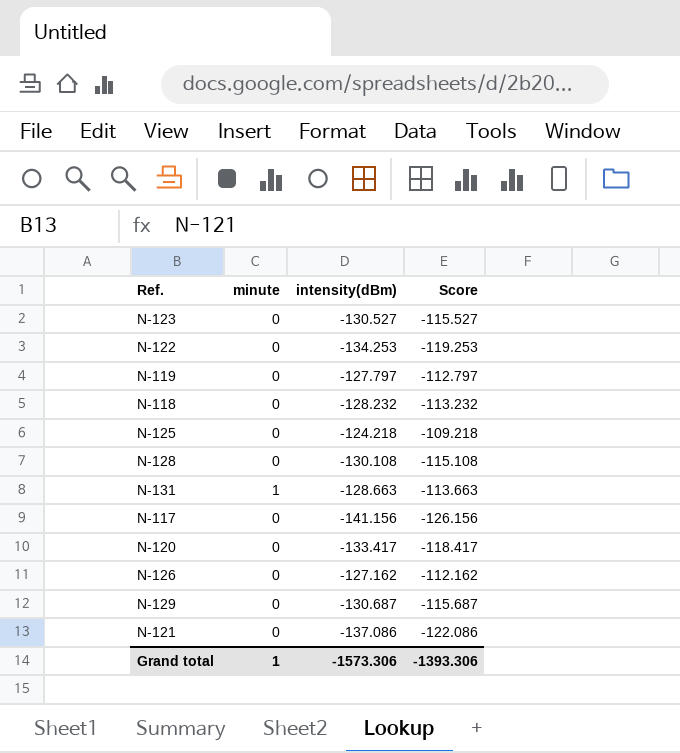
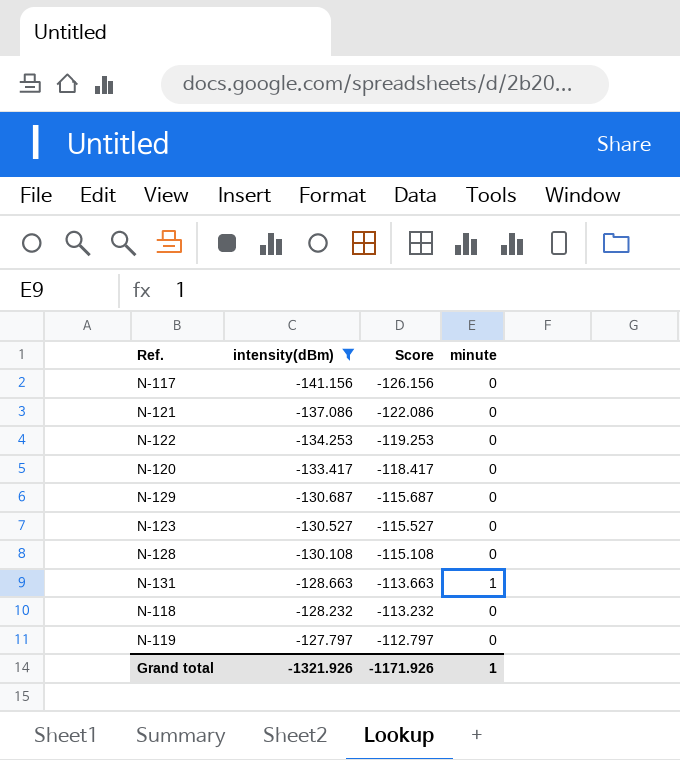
filter: none -> intensity(dBm) <= -127.797
row order: none -> intensity(dBm) ascending
column minute | position: 2 -> 4
Grand total | intensity(dBm): -1573.306 -> -1321.926
Grand total | Score: -1393.306 -> -1171.926

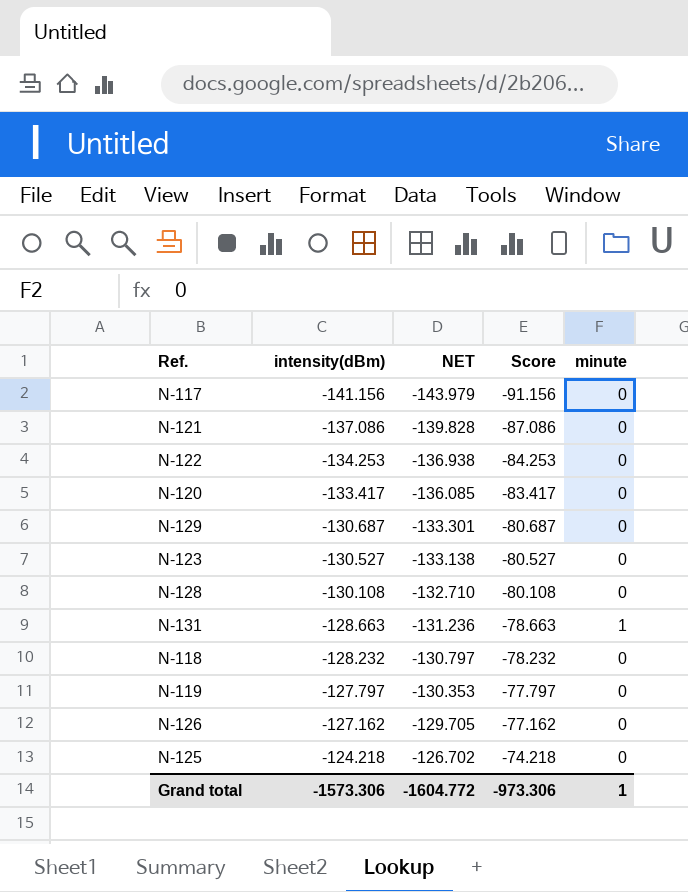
filter: intensity(dBm) <= -127.797 -> none
column NET | formula: none -> [intensity(dBm)] * 1.02
column Score | formula: [intensity(dBm)] + 15 -> [intensity(dBm)] + 50
Grand total | intensity(dBm): -1321.926 -> -1573.306
Grand total | Score: -1171.926 -> -973.306

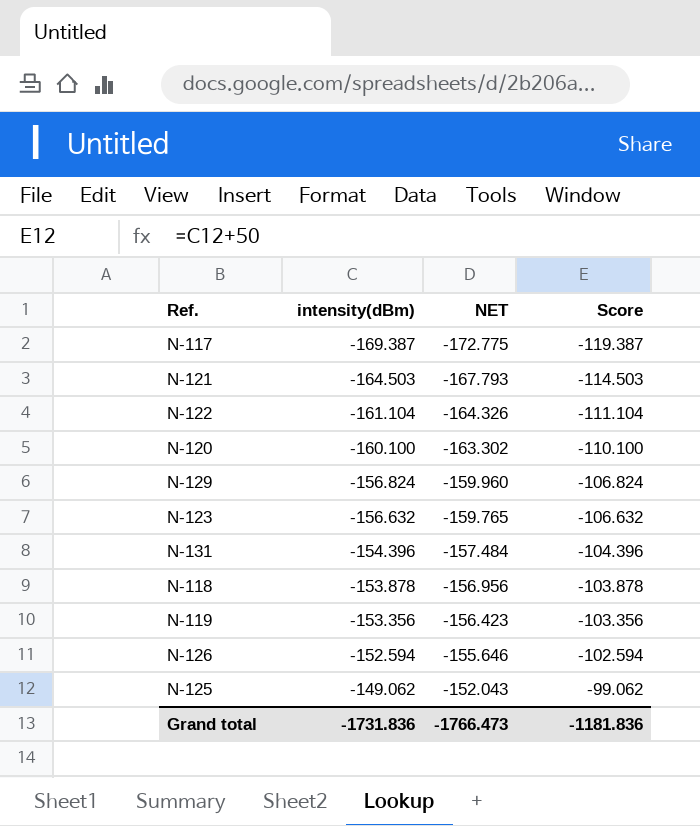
column minute | position: 5 -> none
row N-128: -130.108 | -132.710 | -80.108 | 0 -> none
N-117 | intensity(dBm): -141.156 -> -169.387
N-117 | NET: -143.979 -> -172.775
N-117 | Score: -91.156 -> -119.387
N-121 | intensity(dBm): -137.086 -> -164.503
N-121 | NET: -139.828 -> -167.793
N-121 | Score: -87.086 -> -114.503
N-122 | intensity(dBm): -134.253 -> -161.104
N-122 | NET: -136.938 -> -164.326
N-122 | Score: -84.253 -> -111.104
N-120 | intensity(dBm): -133.417 -> -160.100
N-120 | NET: -136.085 -> -163.302
N-120 | Score: -83.417 -> -110.100
N-129 | intensity(dBm): -130.687 -> -156.824
N-129 | NET: -133.301 -> -159.960
N-129 | Score: -80.687 -> -106.824
N-123 | intensity(dBm): -130.527 -> -156.632
N-123 | NET: -133.138 -> -159.765
N-123 | Score: -80.527 -> -106.632
N-131 | intensity(dBm): -128.663 -> -154.396
N-131 | NET: -131.236 -> -157.484
N-131 | Score: -78.663 -> -104.396
N-118 | intensity(dBm): -128.232 -> -153.878
N-118 | NET: -130.797 -> -156.956
N-118 | Score: -78.232 -> -103.878
N-119 | intensity(dBm): -127.797 -> -153.356
N-119 | NET: -130.353 -> -156.423
N-119 | Score: -77.797 -> -103.356
N-126 | intensity(dBm): -127.162 -> -152.594
N-126 | NET: -129.705 -> -155.646
N-126 | Score: -77.162 -> -102.594
N-125 | intensity(dBm): -124.218 -> -149.062
N-125 | NET: -126.702 -> -152.043
N-125 | Score: -74.218 -> -99.062
Grand total | intensity(dBm): -1573.306 -> -1731.836
Grand total | NET: -1604.772 -> -1766.473
Grand total | Score: -973.306 -> -1181.836

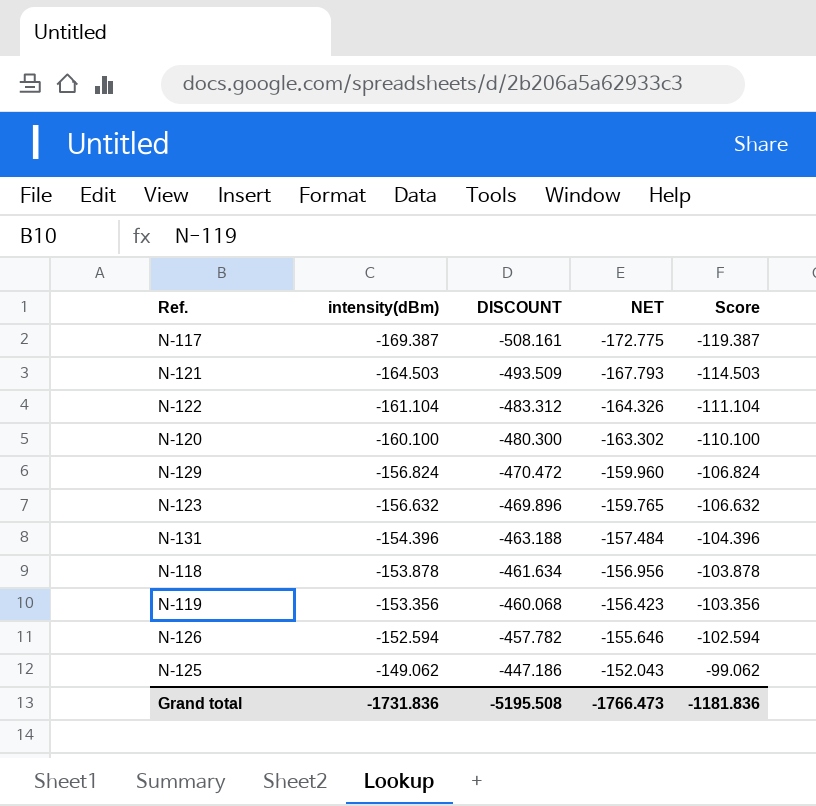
column DISCOUNT | formula: none -> [intensity(dBm)] * 3

